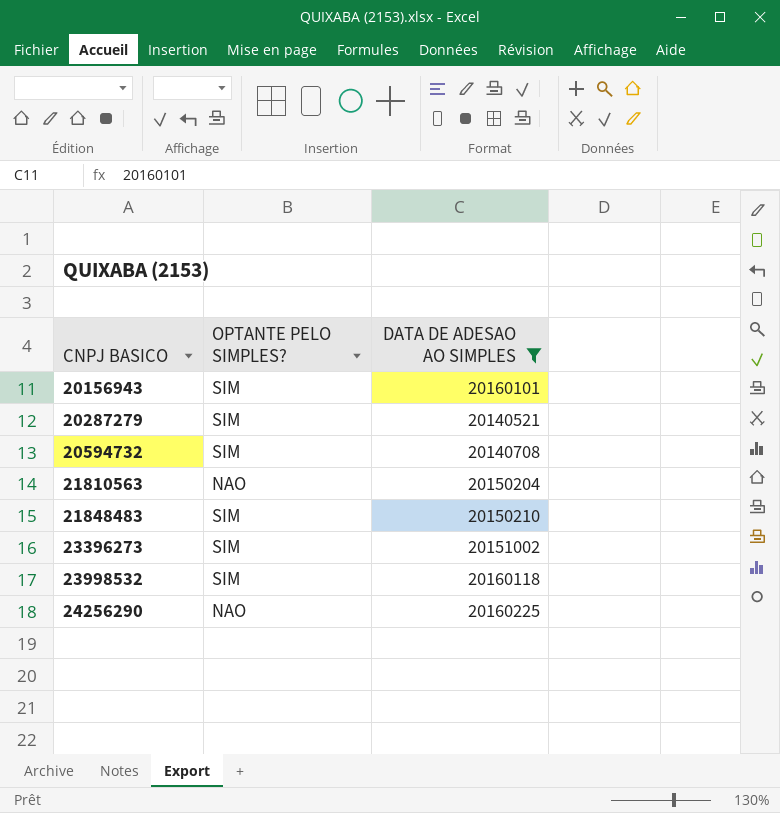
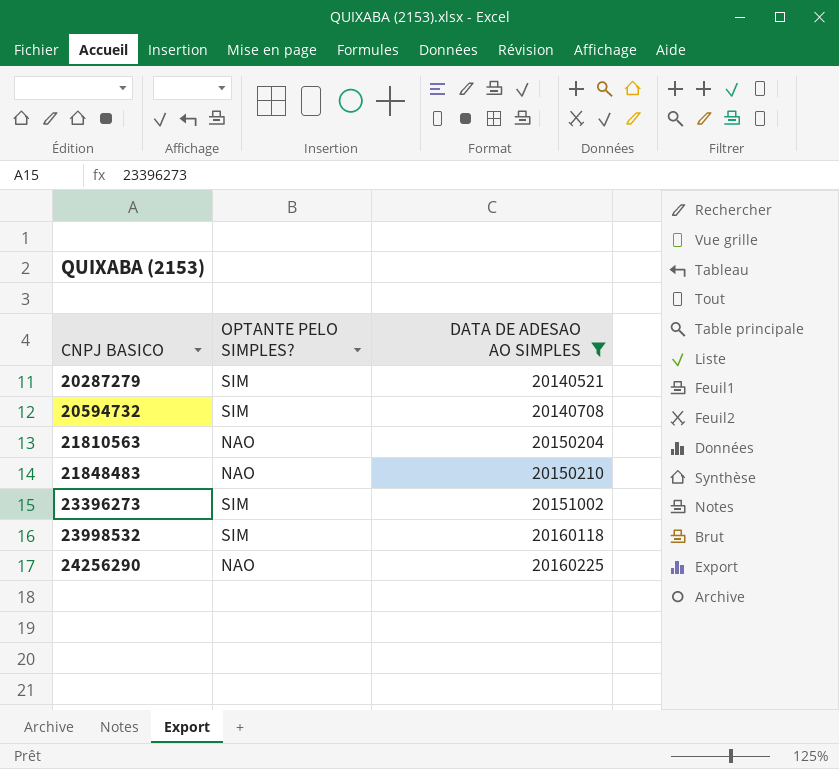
row 20156943: SIM | 20160101 -> none
21848483 | OPTANTE PELO SIMPLES?: SIM -> NAO

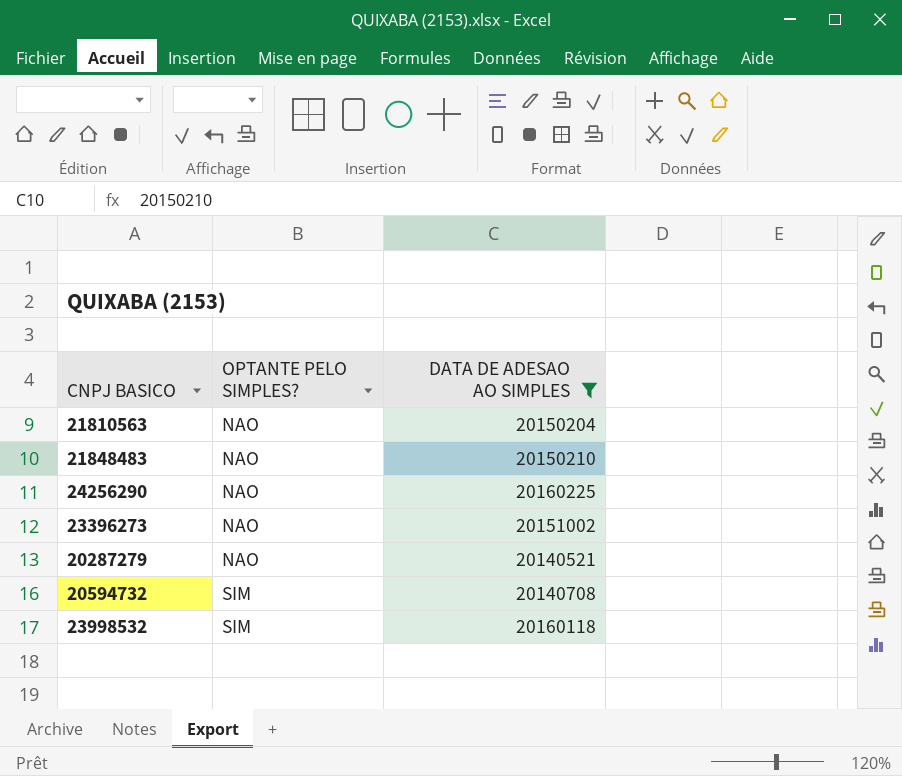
row order: CNPJ BASICO ascending -> OPTANTE PELO SIMPLES? ascending
23396273 | OPTANTE PELO SIMPLES?: SIM -> NAO
20287279 | OPTANTE PELO SIMPLES?: SIM -> NAO

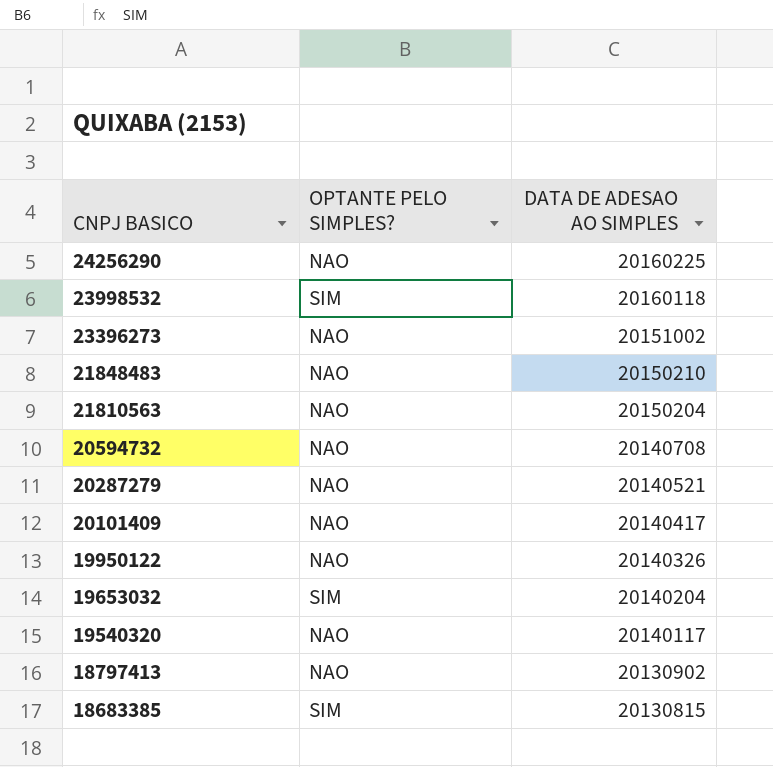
filter: DATA DE ADESAO AO SIMPLES >= 20140521 -> none
row order: OPTANTE PELO SIMPLES? ascending -> CNPJ BASICO descending
20594732 | OPTANTE PELO SIMPLES?: SIM -> NAO

